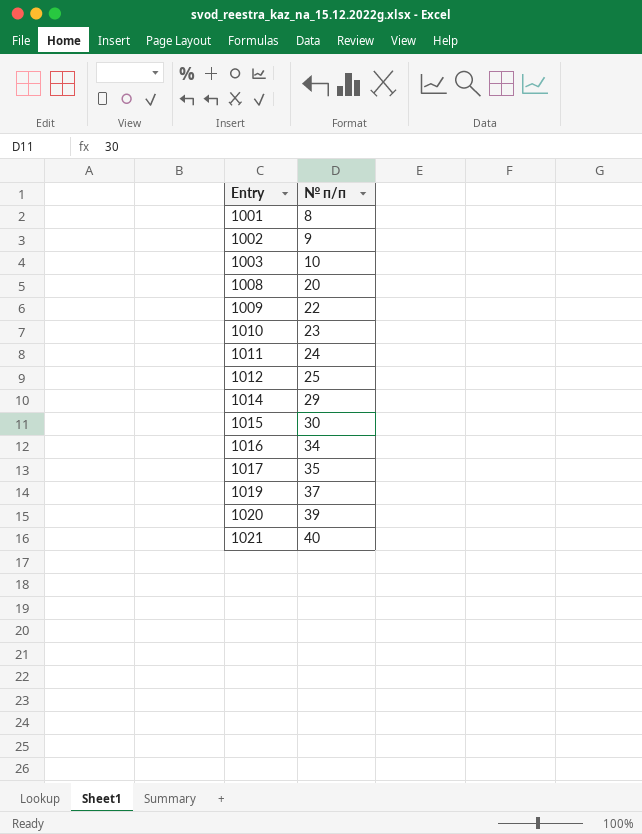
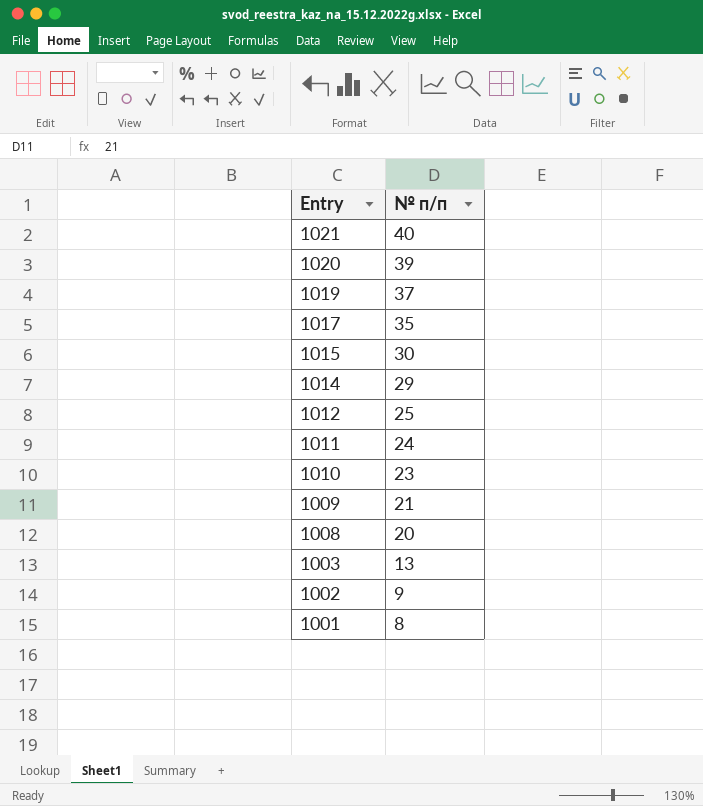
row order: Entry ascending -> Entry descending
row 1016: 34 -> none
1009 | № п/п: 22 -> 21
1003 | № п/п: 10 -> 13

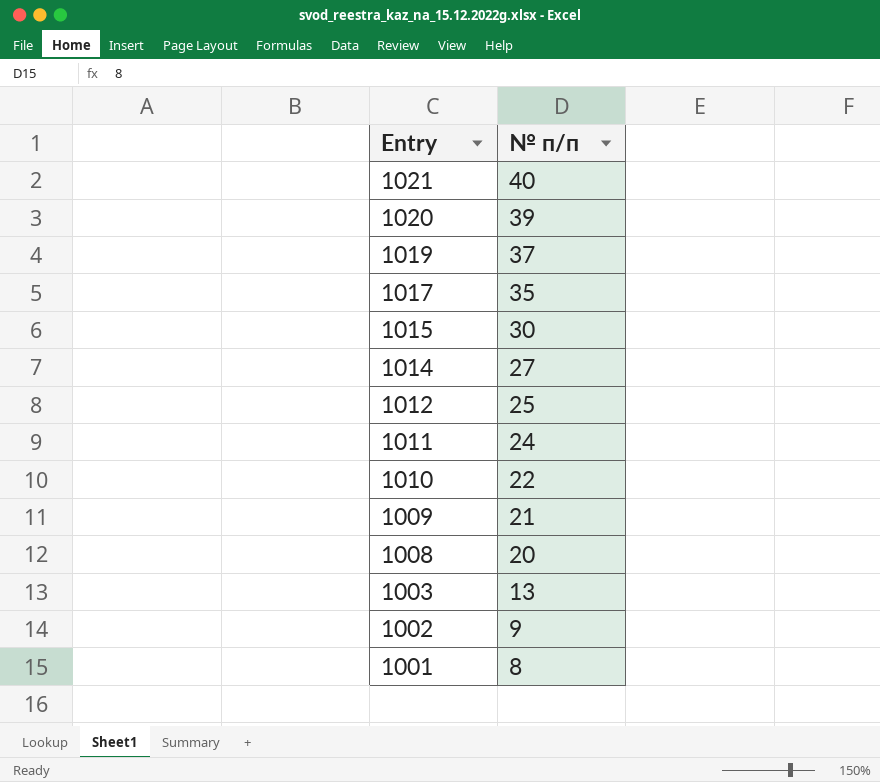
1014 | № п/п: 29 -> 27
1010 | № п/п: 23 -> 22

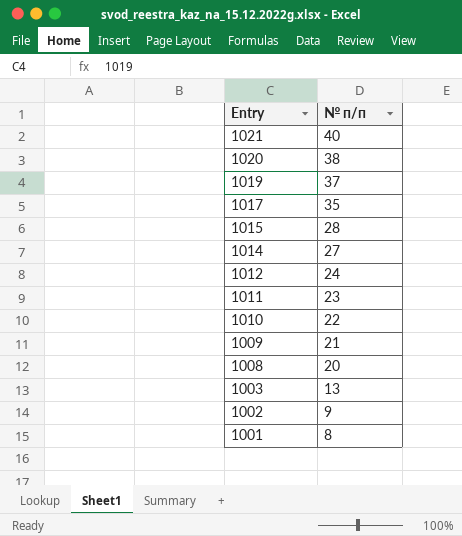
1020 | № п/п: 39 -> 38
1015 | № п/п: 30 -> 28
1012 | № п/п: 25 -> 24
1011 | № п/п: 24 -> 23

